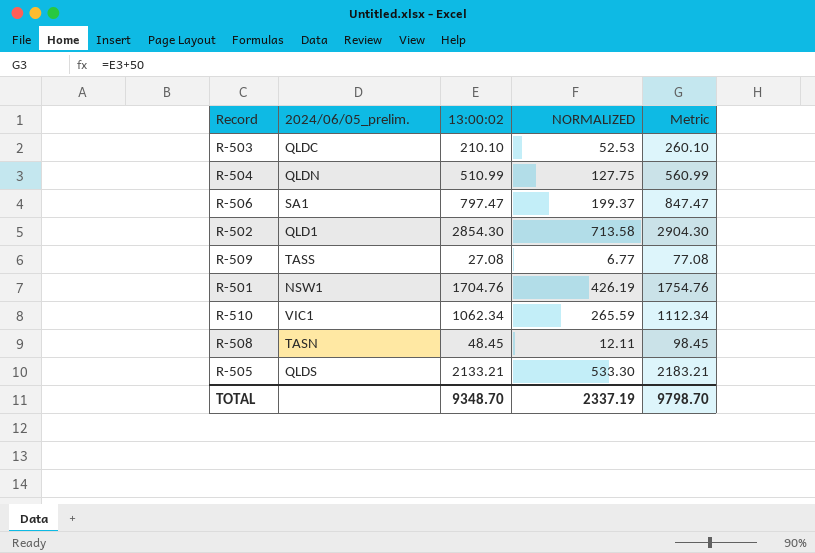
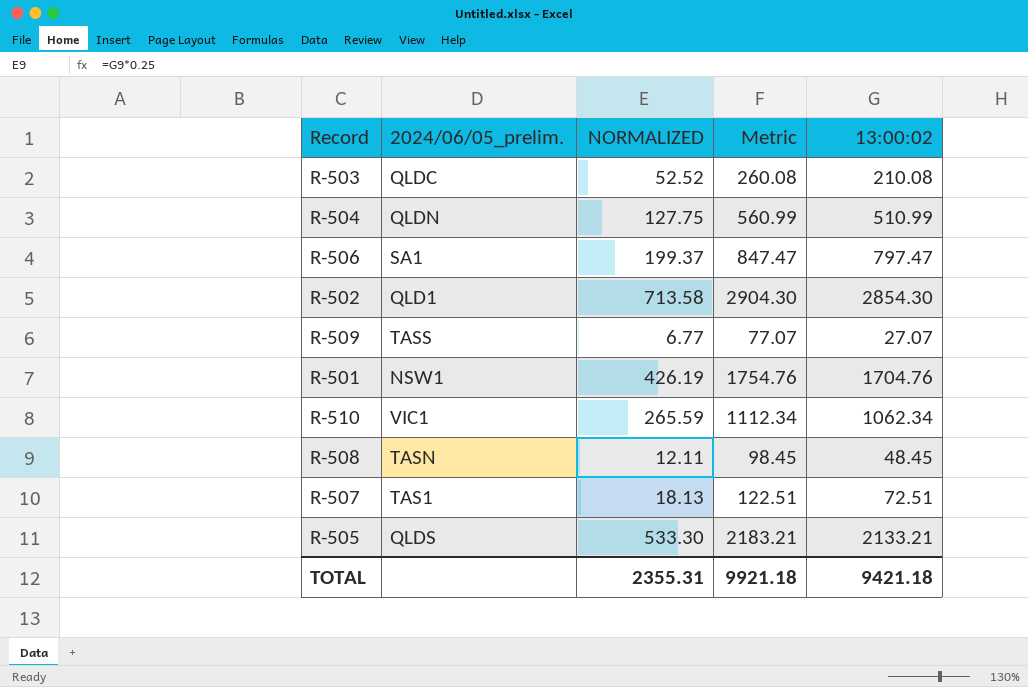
column 13:00:02 | position: 3 -> 5
R-503 | NORMALIZED: 52.53 -> 52.52
R-503 | Metric: 260.10 -> 260.08
R-503 | 13:00:02: 210.10 -> 210.08
R-509 | Metric: 77.08 -> 77.07
R-509 | 13:00:02: 27.08 -> 27.07
row R-507: none -> TAS1 | 18.13 | 122.51 | 72.51
TOTAL | NORMALIZED: 2337.19 -> 2355.31
TOTAL | Metric: 9798.70 -> 9921.18
TOTAL | 13:00:02: 9348.70 -> 9421.18

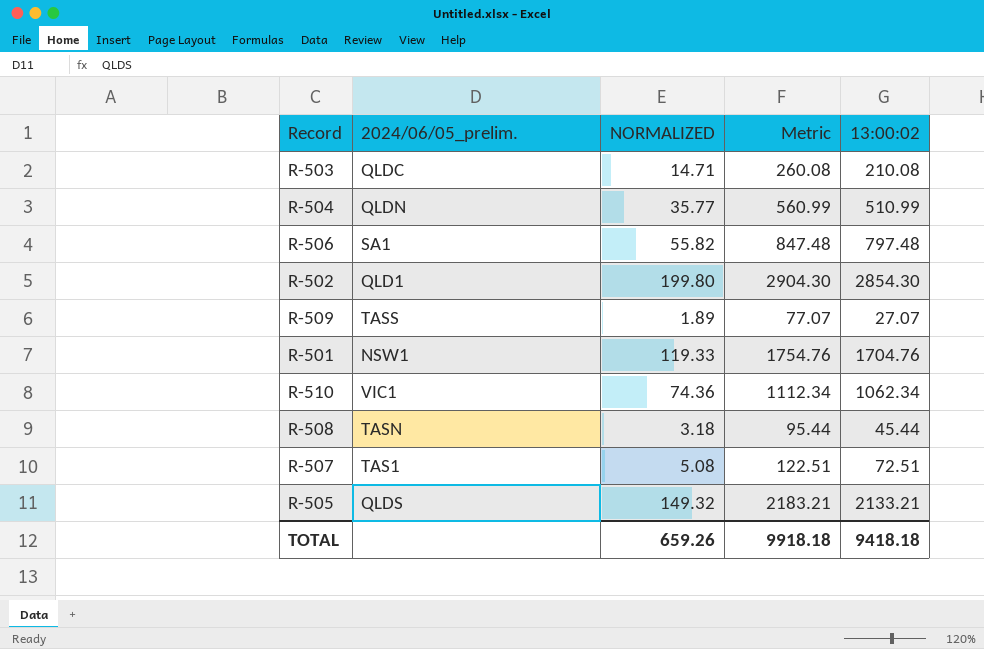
column NORMALIZED | formula: [13:00:02] * 0.25 -> [13:00:02] * 0.07
R-506 | Metric: 847.47 -> 847.48
R-506 | 13:00:02: 797.47 -> 797.48
R-508 | Metric: 98.45 -> 95.44
R-508 | 13:00:02: 48.45 -> 45.44
TOTAL | NORMALIZED: 2355.31 -> 659.26
TOTAL | Metric: 9921.18 -> 9918.18
TOTAL | 13:00:02: 9421.18 -> 9418.18

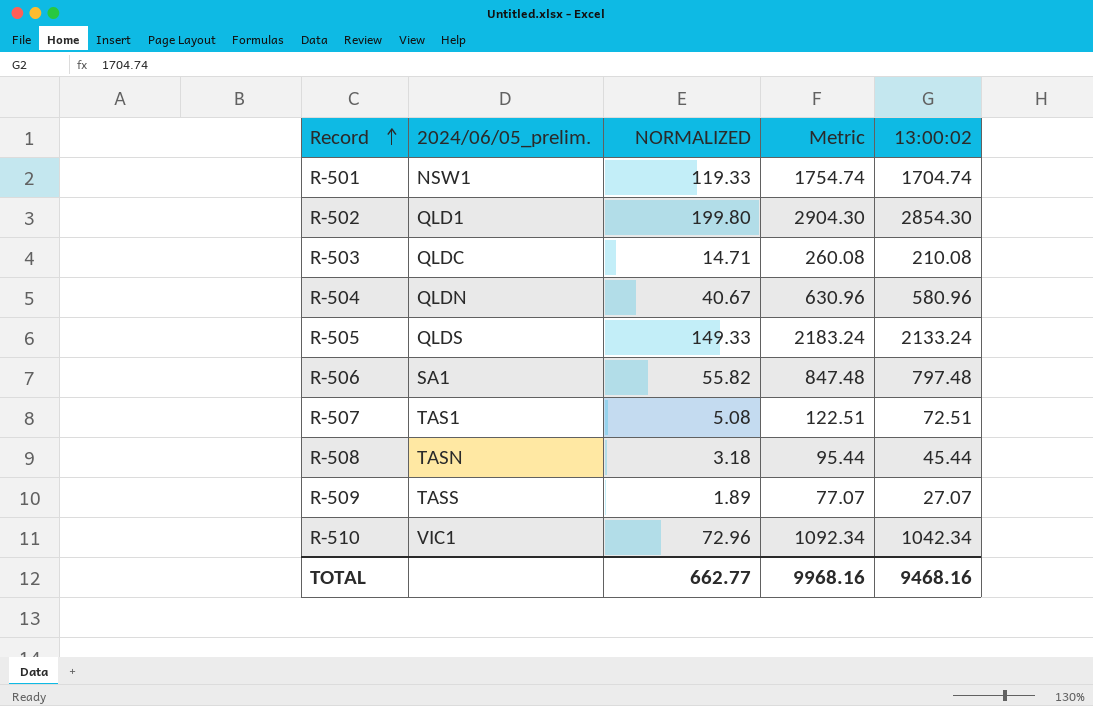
row order: none -> Record ascending
R-501 | Metric: 1754.76 -> 1754.74
R-501 | 13:00:02: 1704.76 -> 1704.74
R-504 | NORMALIZED: 35.77 -> 40.67
R-504 | Metric: 560.99 -> 630.96
R-504 | 13:00:02: 510.99 -> 580.96
R-505 | NORMALIZED: 149.32 -> 149.33
R-505 | Metric: 2183.21 -> 2183.24
R-505 | 13:00:02: 2133.21 -> 2133.24
R-510 | NORMALIZED: 74.36 -> 72.96
R-510 | Metric: 1112.34 -> 1092.34
R-510 | 13:00:02: 1062.34 -> 1042.34
TOTAL | NORMALIZED: 659.26 -> 662.77
TOTAL | Metric: 9918.18 -> 9968.16
TOTAL | 13:00:02: 9418.18 -> 9468.16

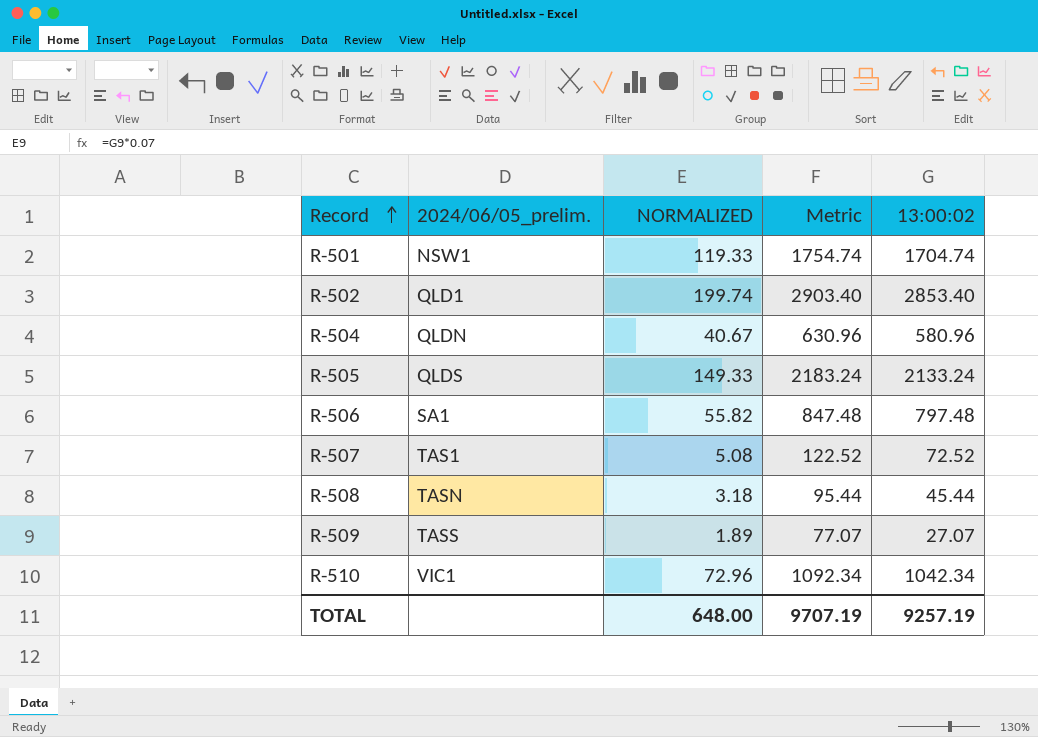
row R-503: QLDC | 14.71 | 260.08 | 210.08 -> none
R-502 | NORMALIZED: 199.80 -> 199.74
R-502 | Metric: 2904.30 -> 2903.40
R-502 | 13:00:02: 2854.30 -> 2853.40
R-507 | Metric: 122.51 -> 122.52
R-507 | 13:00:02: 72.51 -> 72.52
TOTAL | NORMALIZED: 662.77 -> 648.00
TOTAL | Metric: 9968.16 -> 9707.19
TOTAL | 13:00:02: 9468.16 -> 9257.19

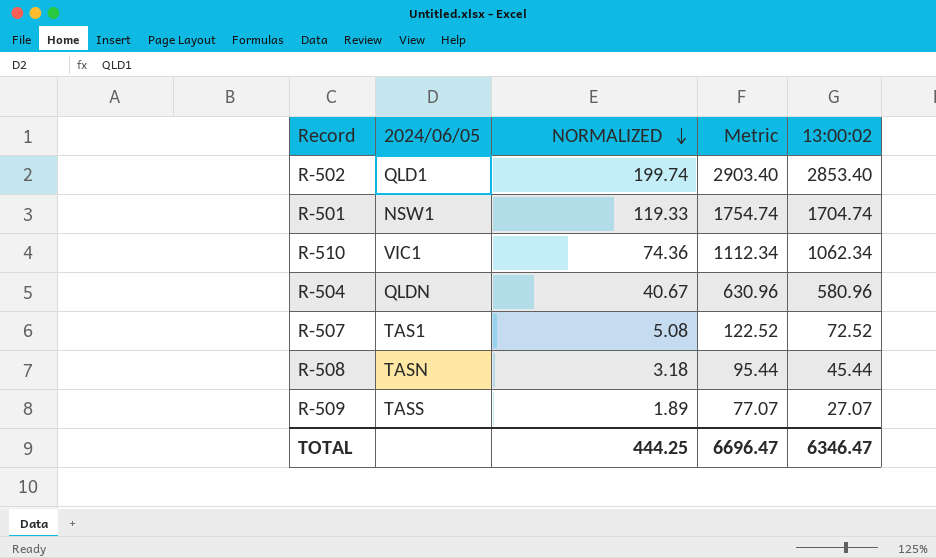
row order: Record ascending -> NORMALIZED descending
column name: 2024/06/05_prelim. -> 2024/06/05
row R-505: QLDS | 149.33 | 2183.24 | 2133.24 -> none
row R-506: SA1 | 55.82 | 847.48 | 797.48 -> none
R-510 | NORMALIZED: 72.96 -> 74.36
R-510 | Metric: 1092.34 -> 1112.34
R-510 | 13:00:02: 1042.34 -> 1062.34
TOTAL | NORMALIZED: 648.00 -> 444.25
TOTAL | Metric: 9707.19 -> 6696.47
TOTAL | 13:00:02: 9257.19 -> 6346.47

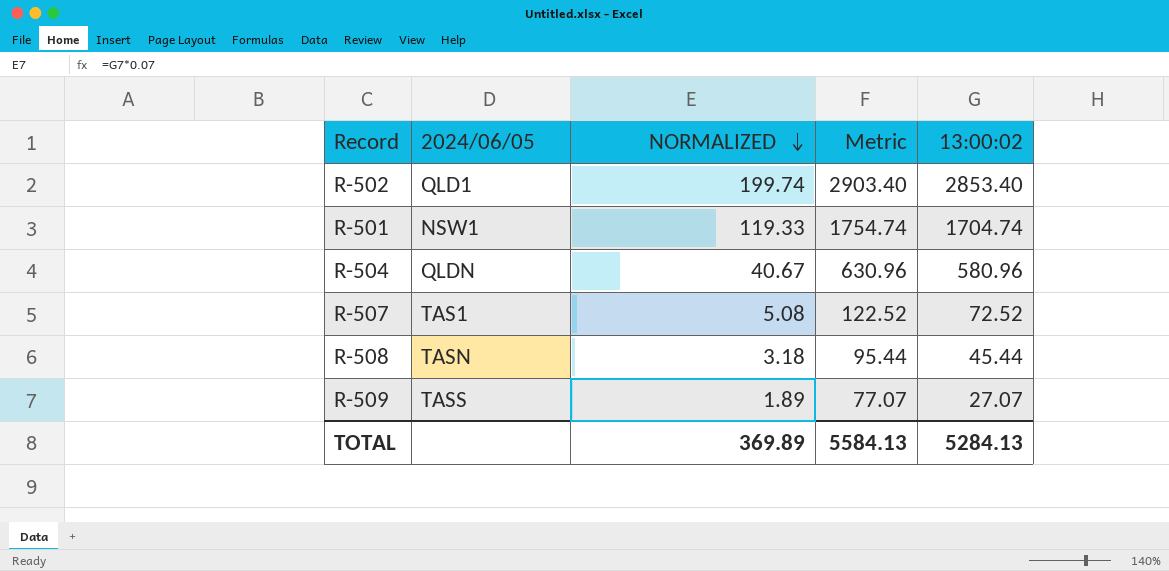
row R-510: VIC1 | 74.36 | 1112.34 | 1062.34 -> none
TOTAL | NORMALIZED: 444.25 -> 369.89
TOTAL | Metric: 6696.47 -> 5584.13
TOTAL | 13:00:02: 6346.47 -> 5284.13

